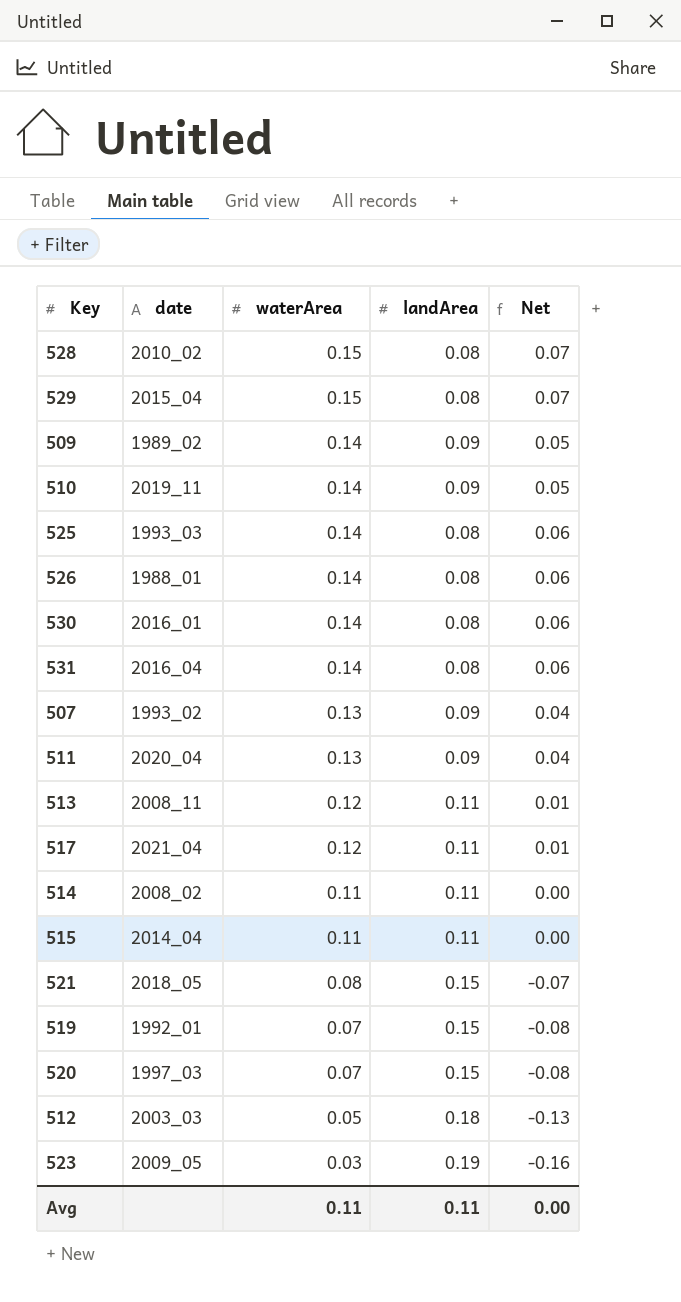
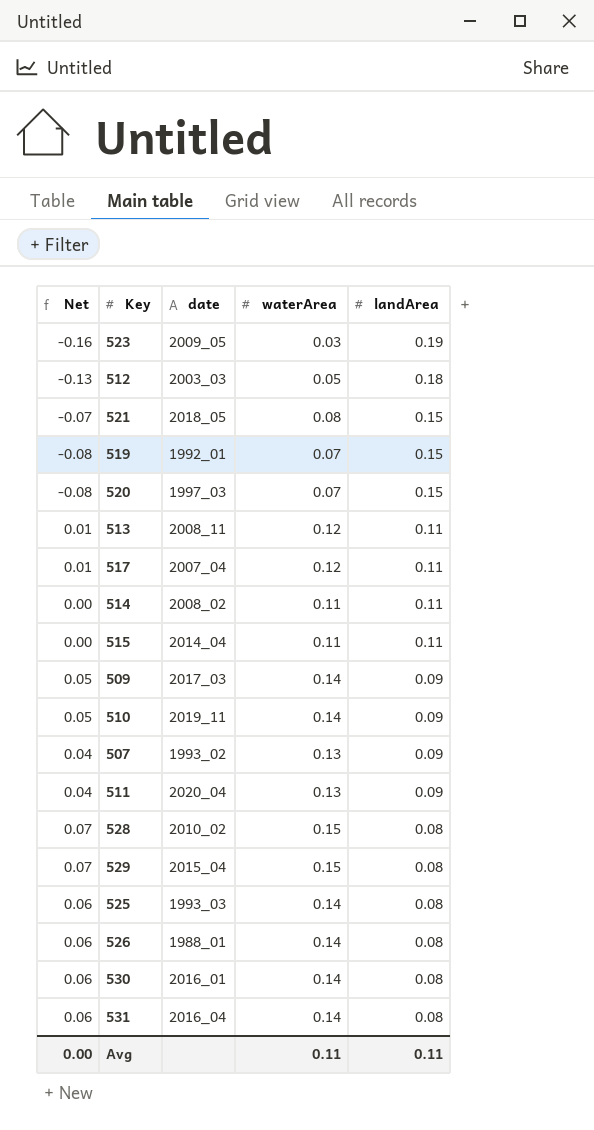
row order: waterArea descending -> landArea descending
column Net | position: 5 -> 1
517 | date: 2021_04 -> 2007_04
509 | date: 1989_02 -> 2017_03

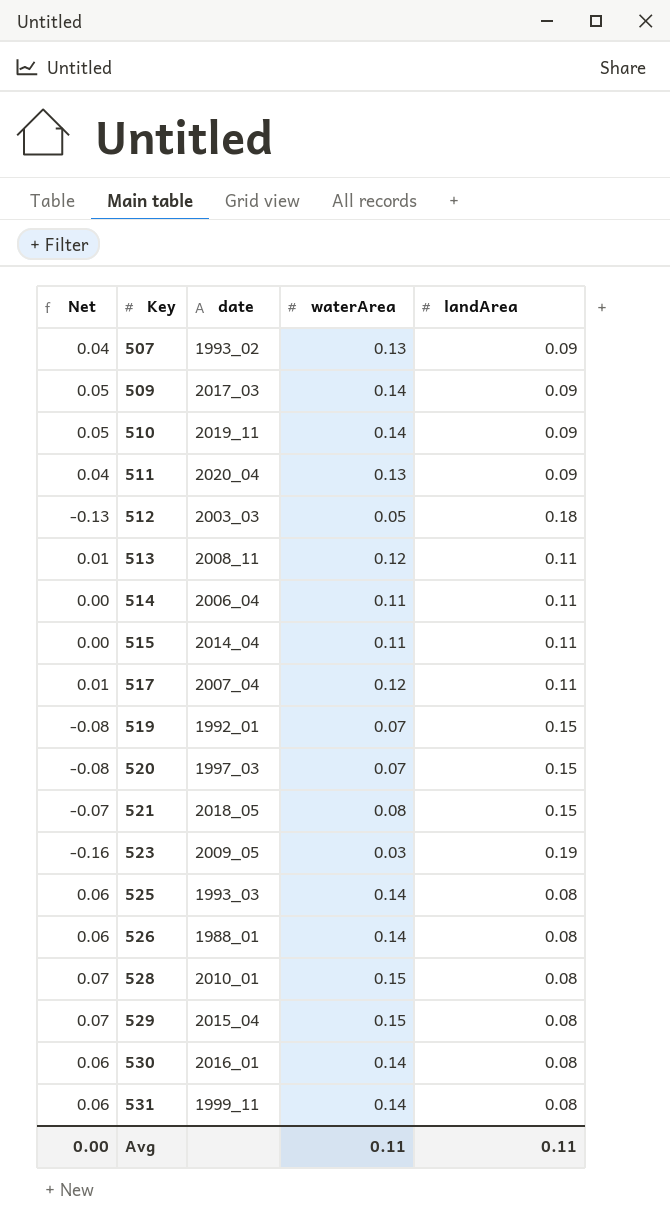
row order: landArea descending -> Key ascending
514 | date: 2008_02 -> 2006_04
528 | date: 2010_02 -> 2010_01
531 | date: 2016_04 -> 1999_11

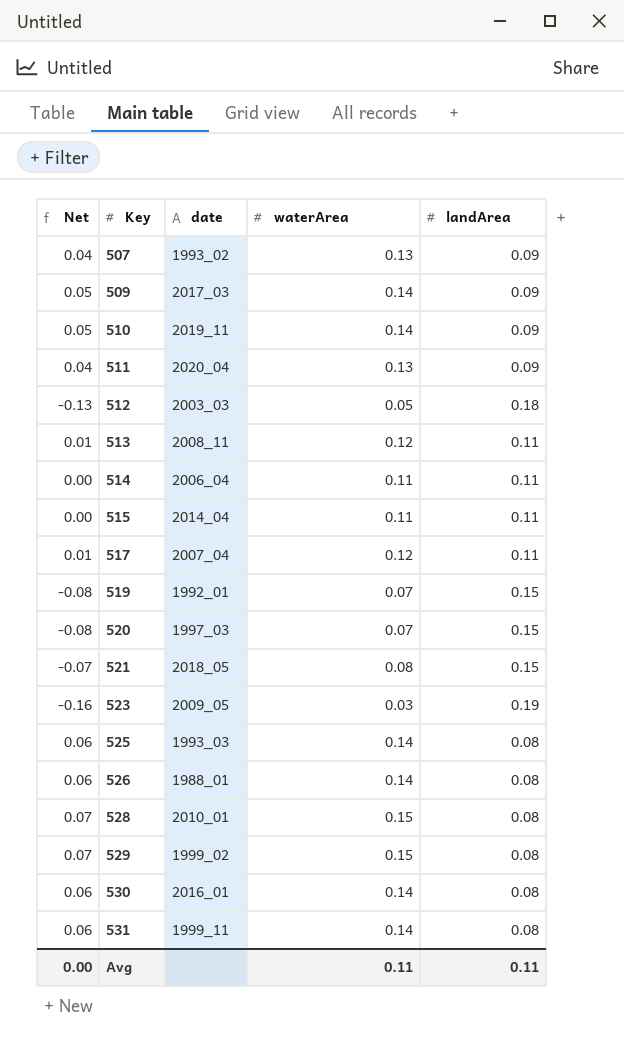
529 | date: 2015_04 -> 1999_02

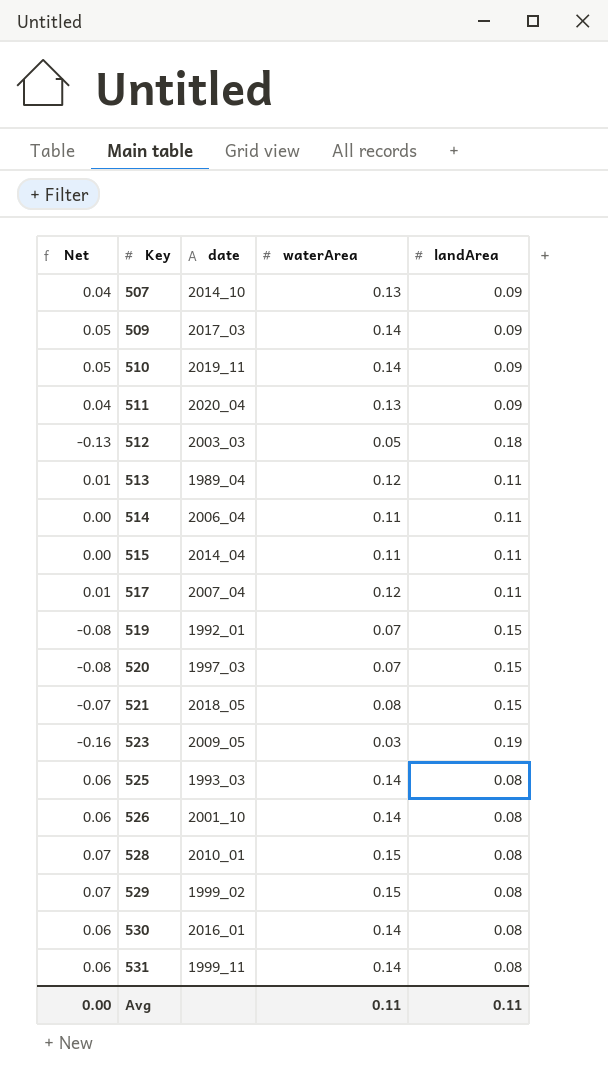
507 | date: 1993_02 -> 2014_10
513 | date: 2008_11 -> 1989_04
526 | date: 1988_01 -> 2001_10

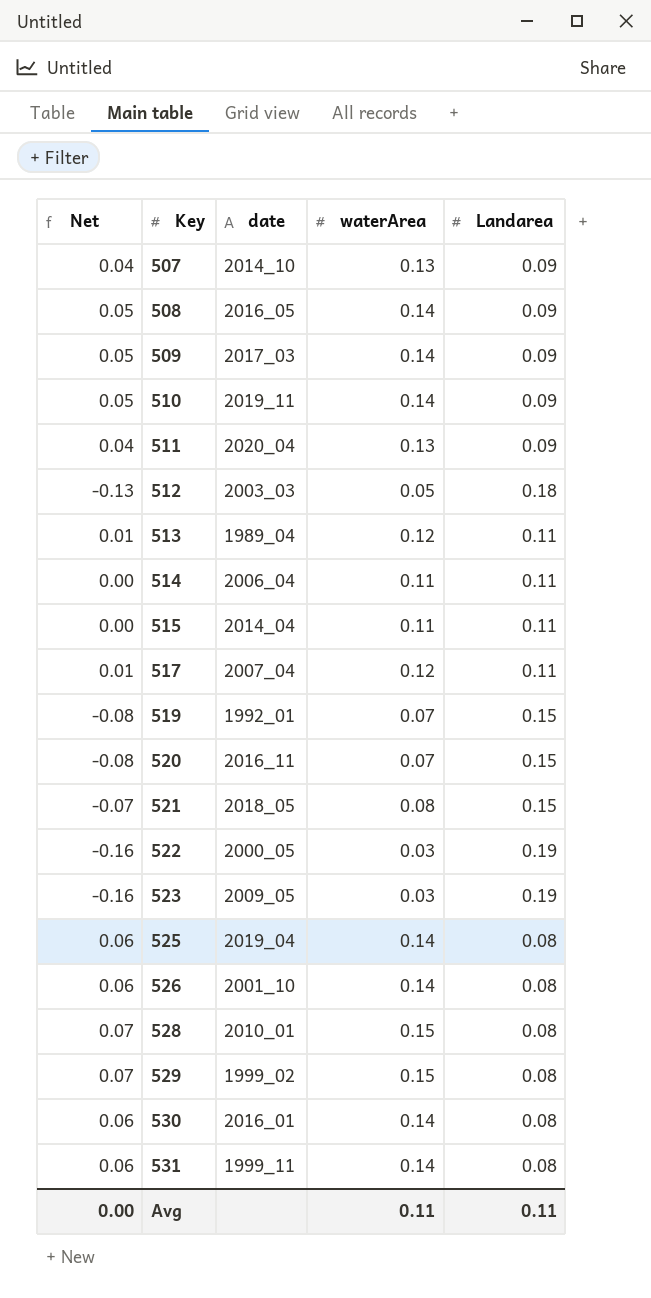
column name: landArea -> Landarea
row 508: none -> 0.05 | 2016_05 | 0.14 | 0.09
520 | date: 1997_03 -> 2016_11
row 522: none -> -0.16 | 2000_05 | 0.03 | 0.19
525 | date: 1993_03 -> 2019_04

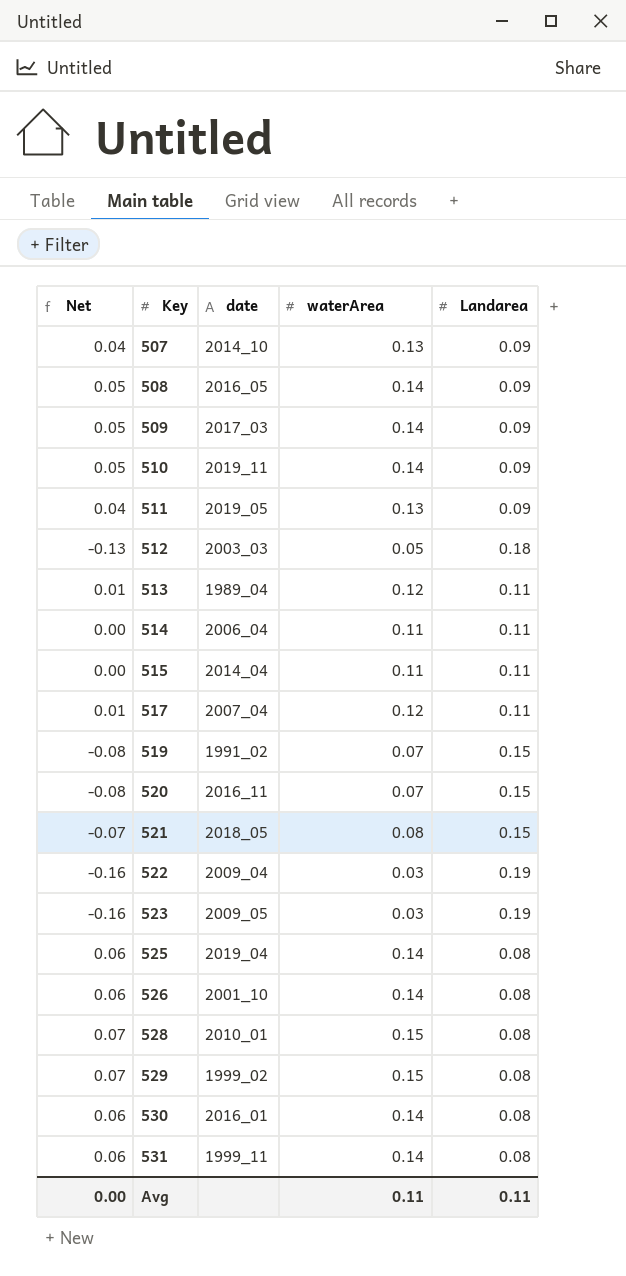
511 | date: 2020_04 -> 2019_05
519 | date: 1992_01 -> 1991_02
522 | date: 2000_05 -> 2009_04

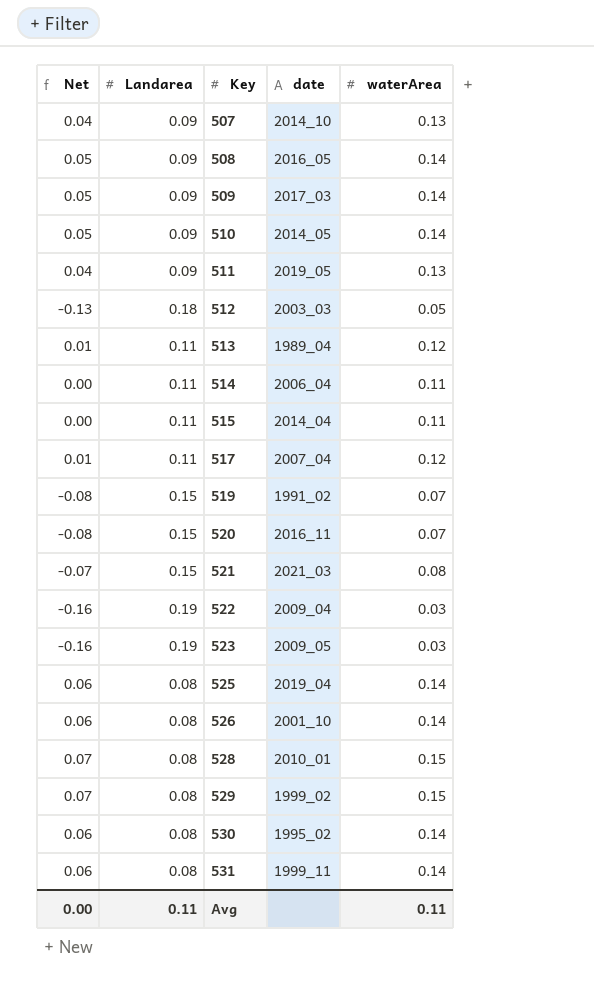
column Landarea | position: 5 -> 2
510 | date: 2019_11 -> 2014_05
521 | date: 2018_05 -> 2021_03
530 | date: 2016_01 -> 1995_02

